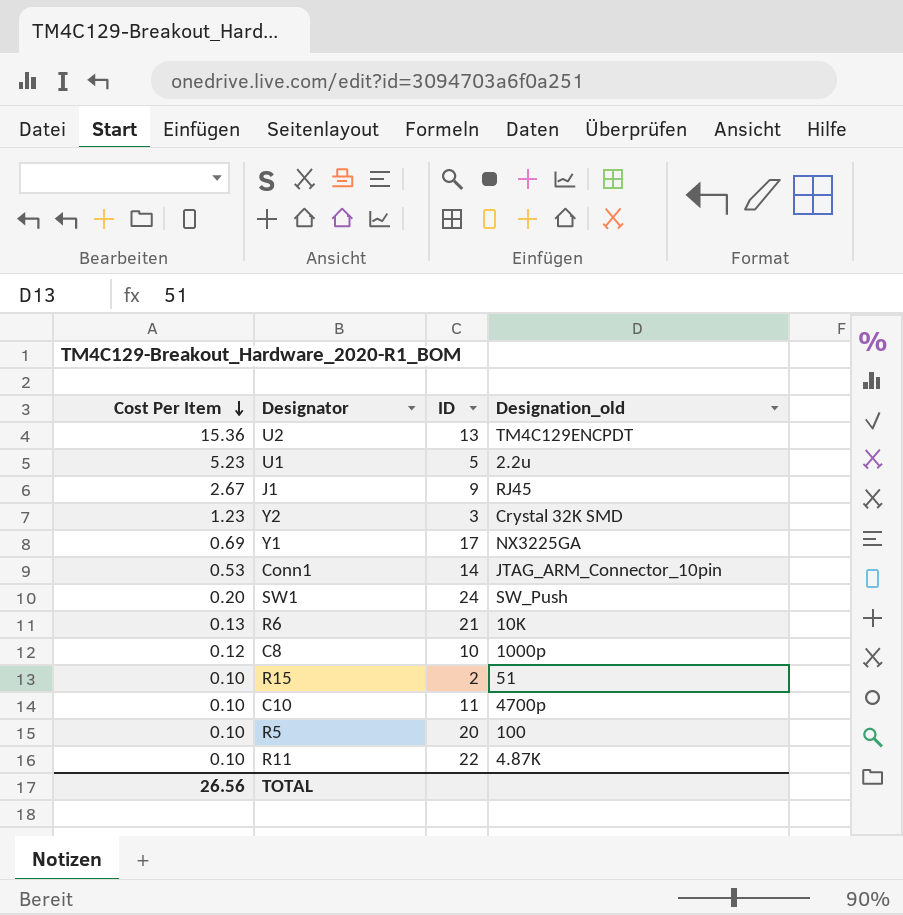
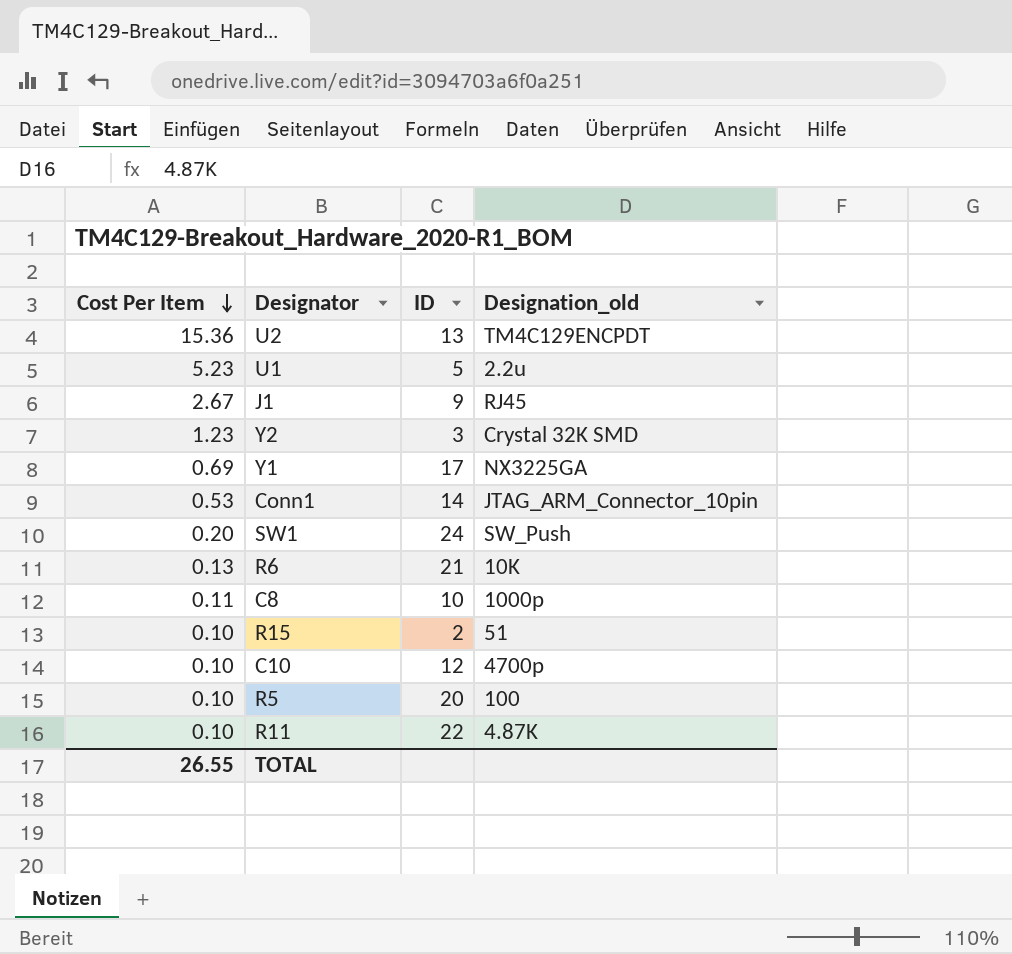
C8 | Cost Per Item: 0.12 -> 0.11
C10 | ID: 11 -> 12
TOTAL | Cost Per Item: 26.56 -> 26.55

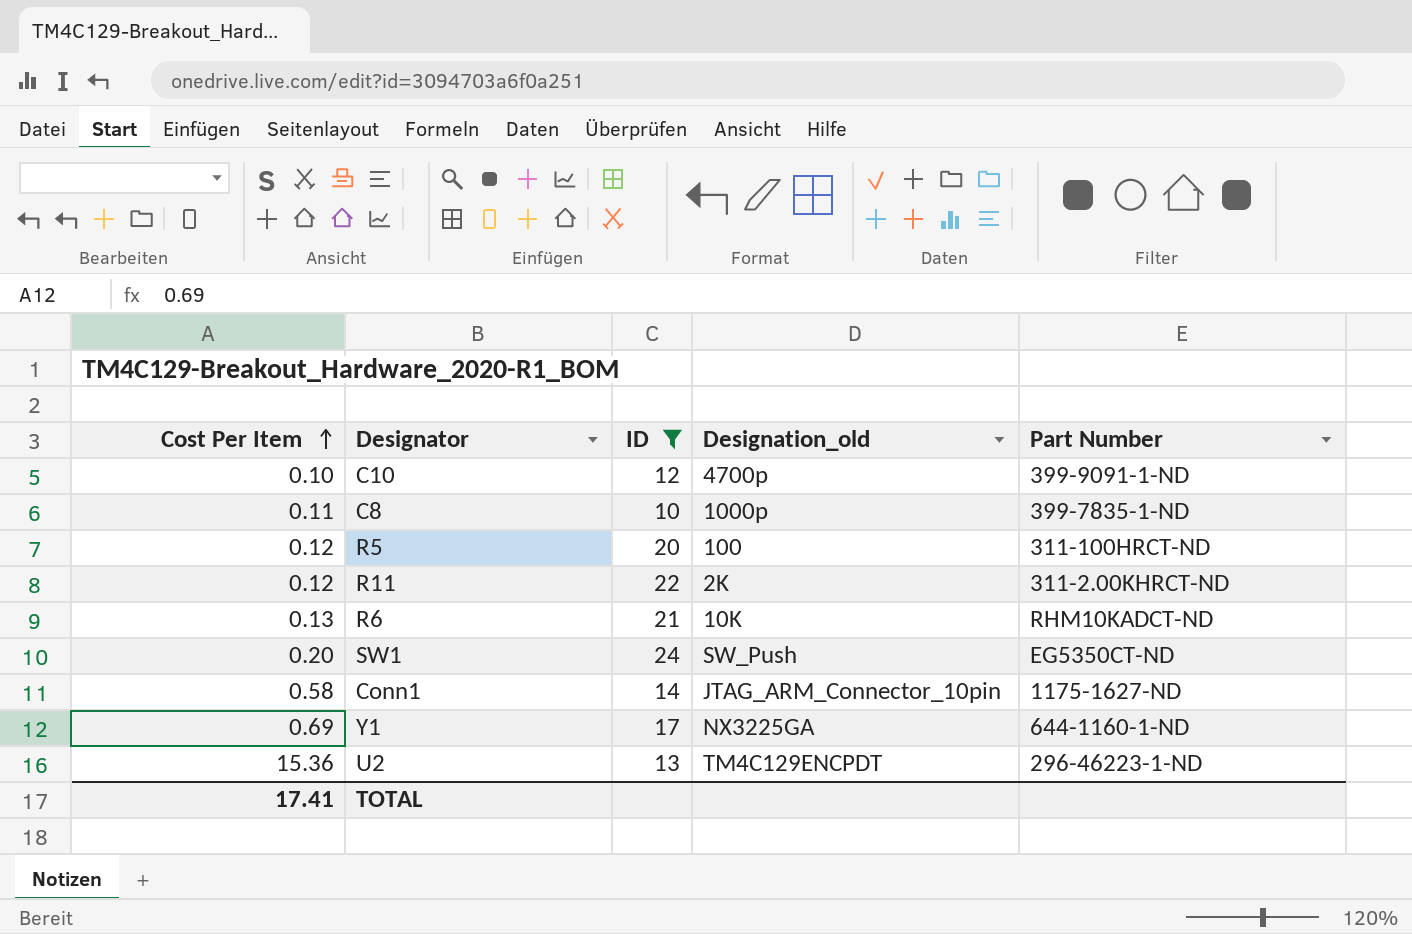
filter: none -> ID >= 10
row order: Cost Per Item descending -> Cost Per Item ascending
column Part Number | position: none -> 5
R5 | Cost Per Item: 0.10 -> 0.12
R11 | Cost Per Item: 0.10 -> 0.12
R11 | Designation_old: 4.87K -> 2K
Conn1 | Cost Per Item: 0.53 -> 0.58
TOTAL | Cost Per Item: 26.55 -> 17.41

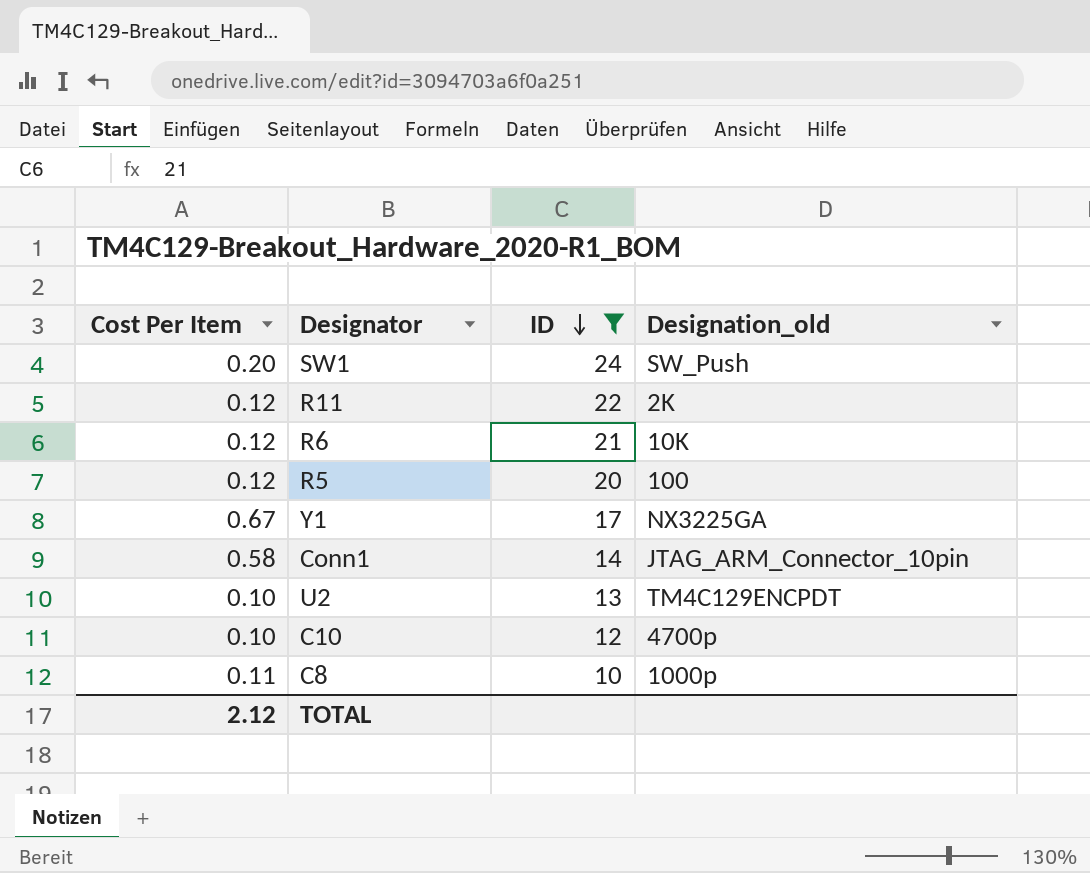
row order: Cost Per Item ascending -> ID descending
column Part Number | position: 5 -> none
R6 | Cost Per Item: 0.13 -> 0.12
Y1 | Cost Per Item: 0.69 -> 0.67
U2 | Cost Per Item: 15.36 -> 0.10
TOTAL | Cost Per Item: 17.41 -> 2.12

